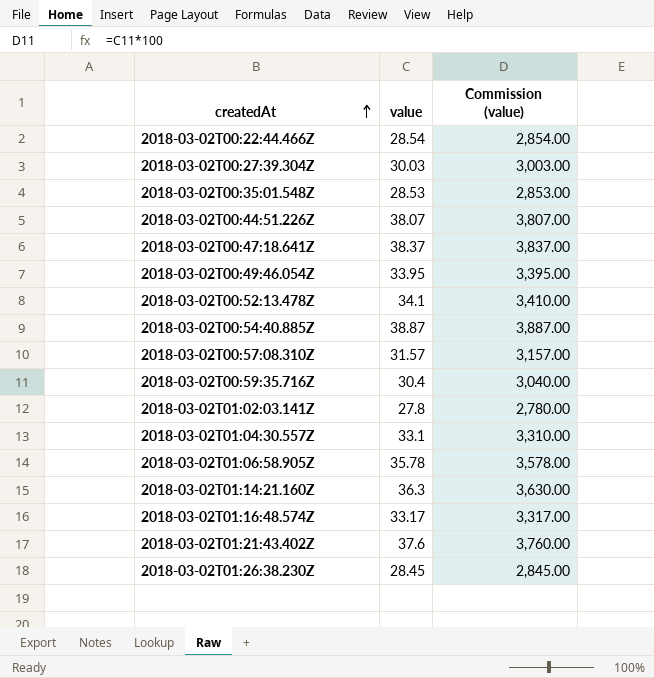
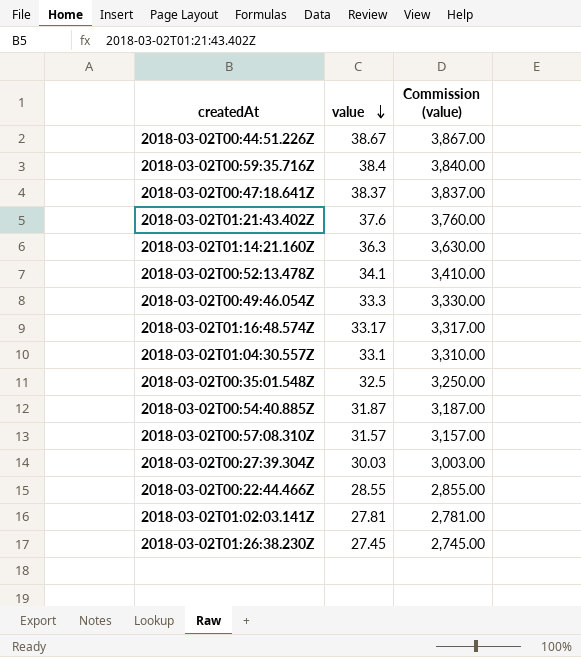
row order: createdAt ascending -> value descending
row 2018-03-02T01:06:58.905Z: 35.78 | 3,578.00 -> none
2018-03-02T00:44:51.226Z | value: 38.07 -> 38.67
2018-03-02T00:44:51.226Z | Commission (value): 3,807.00 -> 3,867.00
2018-03-02T00:59:35.716Z | value: 30.4 -> 38.4
2018-03-02T00:59:35.716Z | Commission (value): 3,040.00 -> 3,840.00
2018-03-02T00:49:46.054Z | value: 33.95 -> 33.3
2018-03-02T00:49:46.054Z | Commission (value): 3,395.00 -> 3,330.00
2018-03-02T00:35:01.548Z | value: 28.53 -> 32.5
2018-03-02T00:35:01.548Z | Commission (value): 2,853.00 -> 3,250.00
2018-03-02T00:54:40.885Z | value: 38.87 -> 31.87
2018-03-02T00:54:40.885Z | Commission (value): 3,887.00 -> 3,187.00
2018-03-02T00:22:44.466Z | value: 28.54 -> 28.55
2018-03-02T00:22:44.466Z | Commission (value): 2,854.00 -> 2,855.00
2018-03-02T01:02:03.141Z | value: 27.8 -> 27.81
2018-03-02T01:02:03.141Z | Commission (value): 2,780.00 -> 2,781.00
2018-03-02T01:26:38.230Z | value: 28.45 -> 27.45
2018-03-02T01:26:38.230Z | Commission (value): 2,845.00 -> 2,745.00

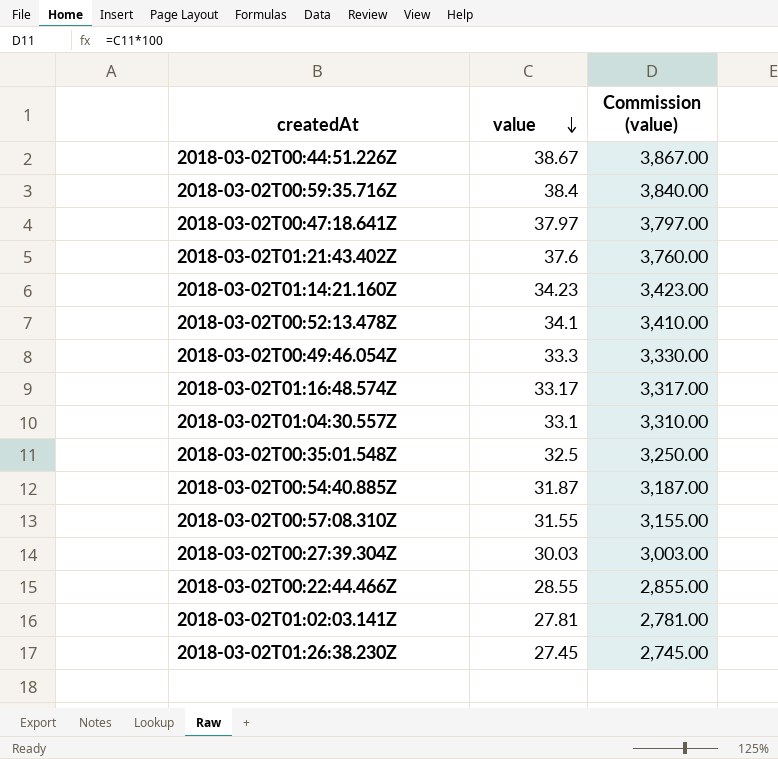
2018-03-02T00:47:18.641Z | value: 38.37 -> 37.97
2018-03-02T00:47:18.641Z | Commission (value): 3,837.00 -> 3,797.00
2018-03-02T01:14:21.160Z | value: 36.3 -> 34.23
2018-03-02T01:14:21.160Z | Commission (value): 3,630.00 -> 3,423.00
2018-03-02T00:57:08.310Z | value: 31.57 -> 31.55
2018-03-02T00:57:08.310Z | Commission (value): 3,157.00 -> 3,155.00

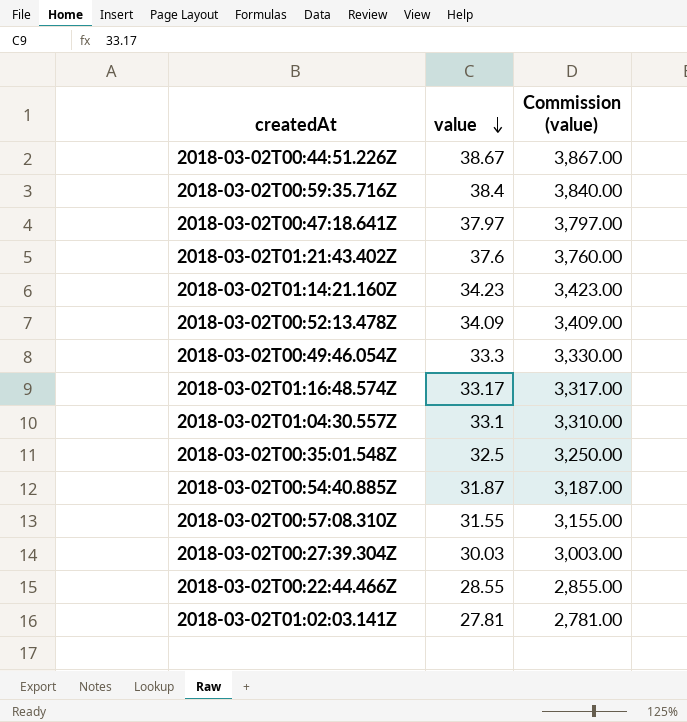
row 2018-03-02T01:26:38.230Z: 27.45 | 2,745.00 -> none
2018-03-02T00:52:13.478Z | value: 34.1 -> 34.09
2018-03-02T00:52:13.478Z | Commission (value): 3,410.00 -> 3,409.00

